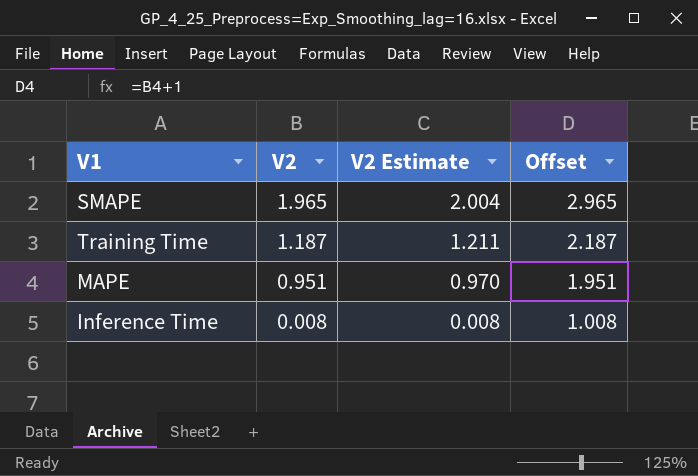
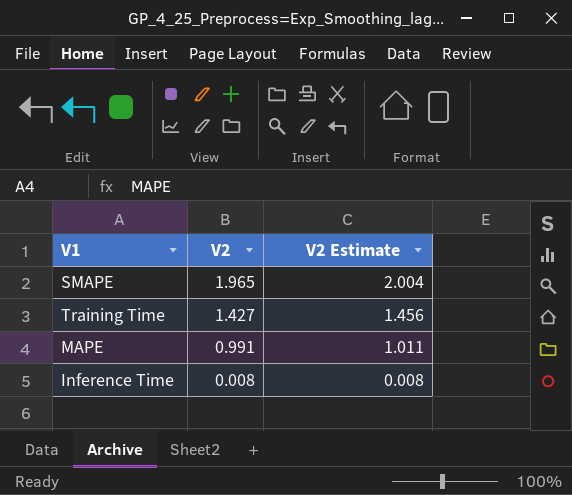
column Offset | formula: [V2] + 1 -> none
Training Time | V2: 1.187 -> 1.427
Training Time | V2 Estimate: 1.211 -> 1.456
MAPE | V2: 0.951 -> 0.991
MAPE | V2 Estimate: 0.970 -> 1.011

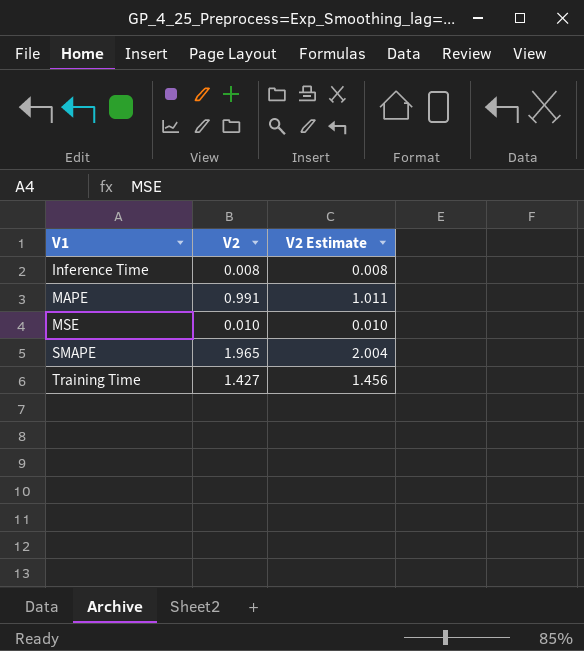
row order: V2 descending -> V1 ascending
row MSE: none -> 0.010 | 0.010

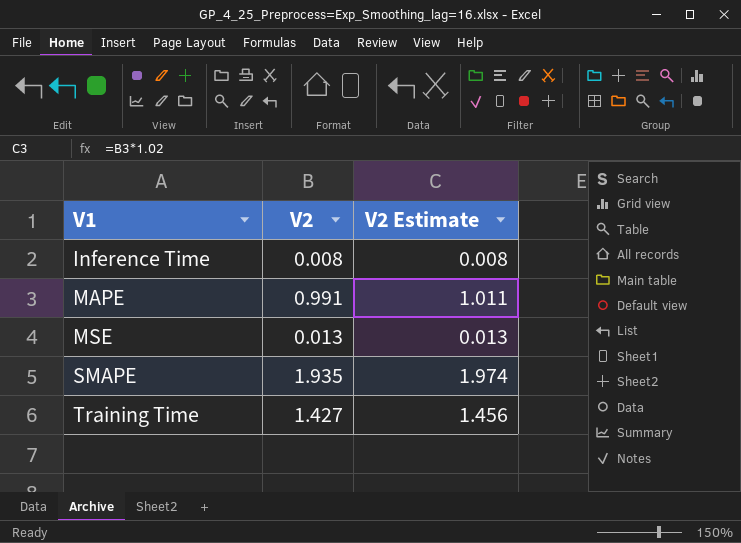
MSE | V2: 0.010 -> 0.013
MSE | V2 Estimate: 0.010 -> 0.013
SMAPE | V2: 1.965 -> 1.935
SMAPE | V2 Estimate: 2.004 -> 1.974

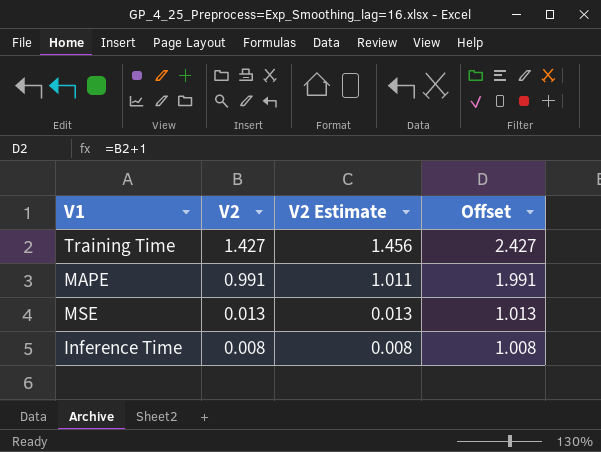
row order: V1 ascending -> V2 descending
column Offset | formula: none -> [V2] + 1
row SMAPE: 1.935 | 1.974 -> none

